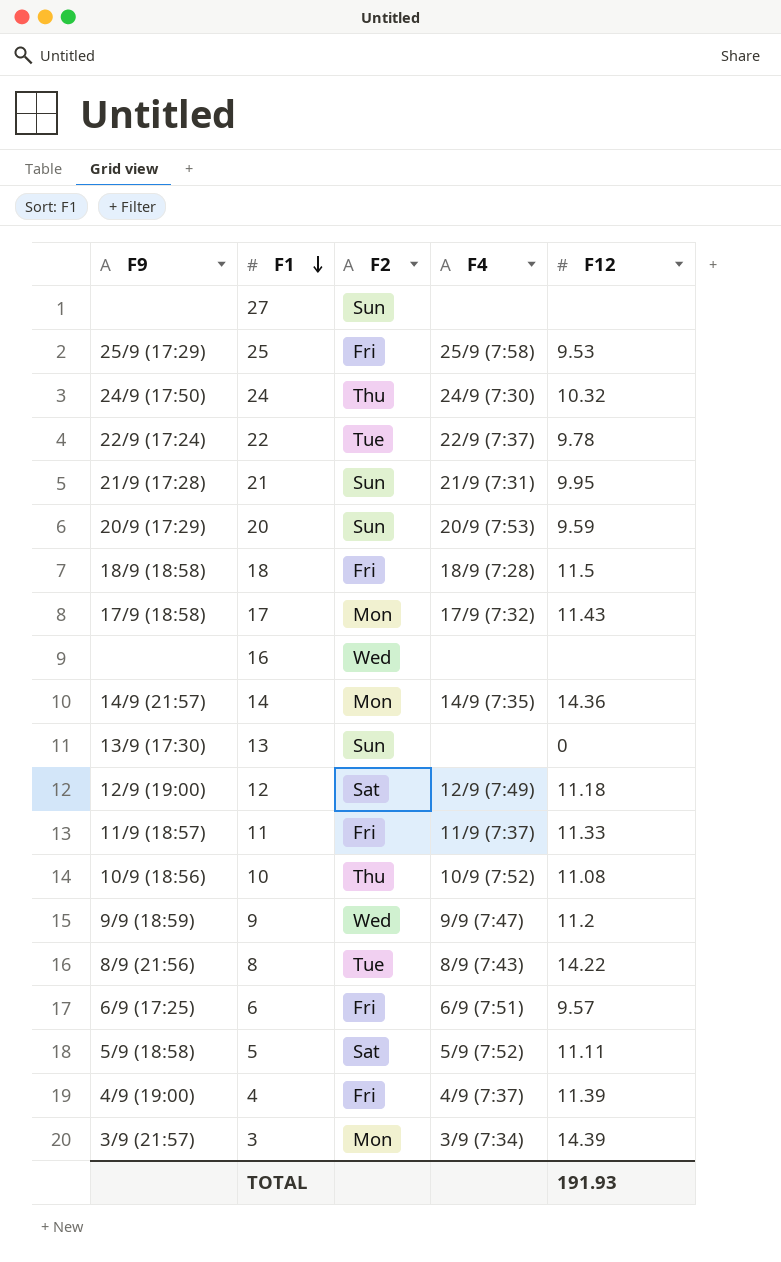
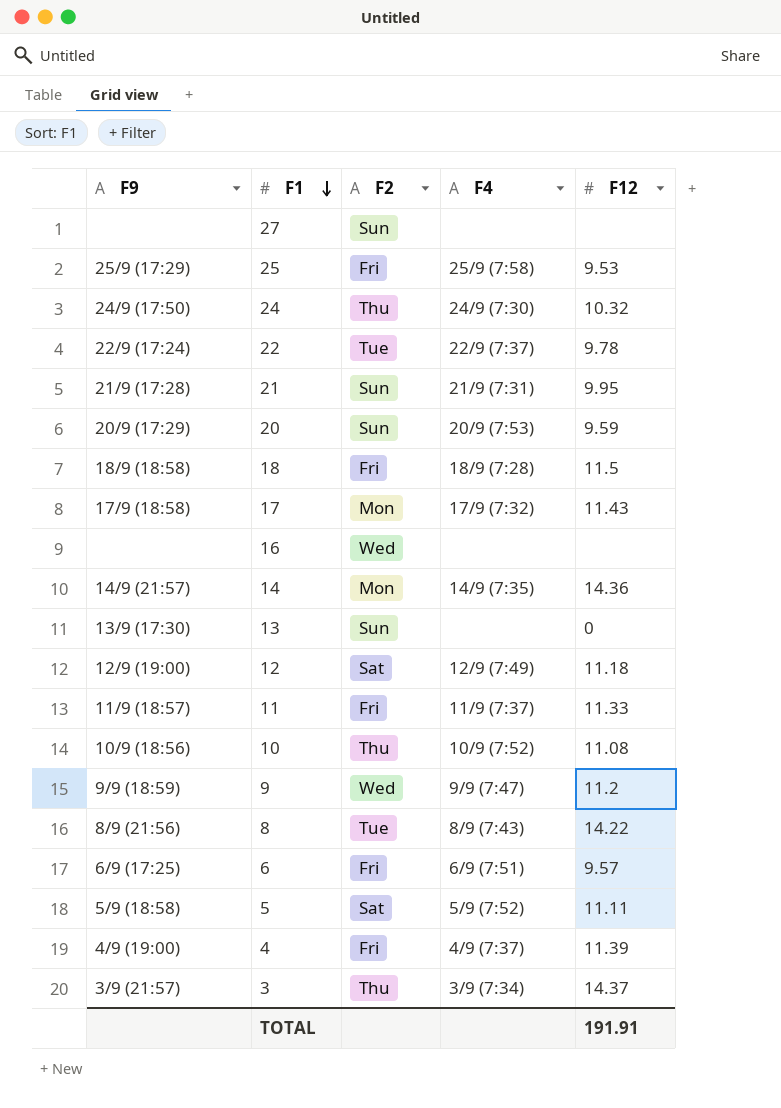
3 | F2: Mon -> Thu
3 | F12: 14.39 -> 14.37
TOTAL | F12: 191.93 -> 191.91

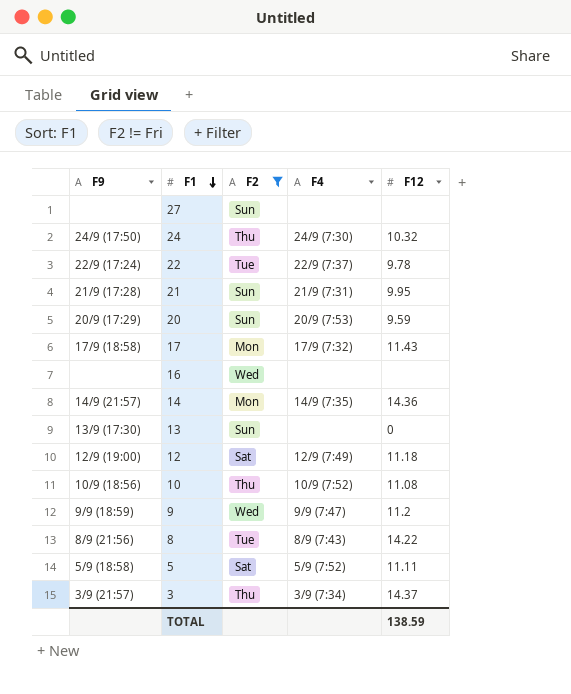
filter: none -> F2 != Fri
TOTAL | F12: 191.91 -> 138.59

